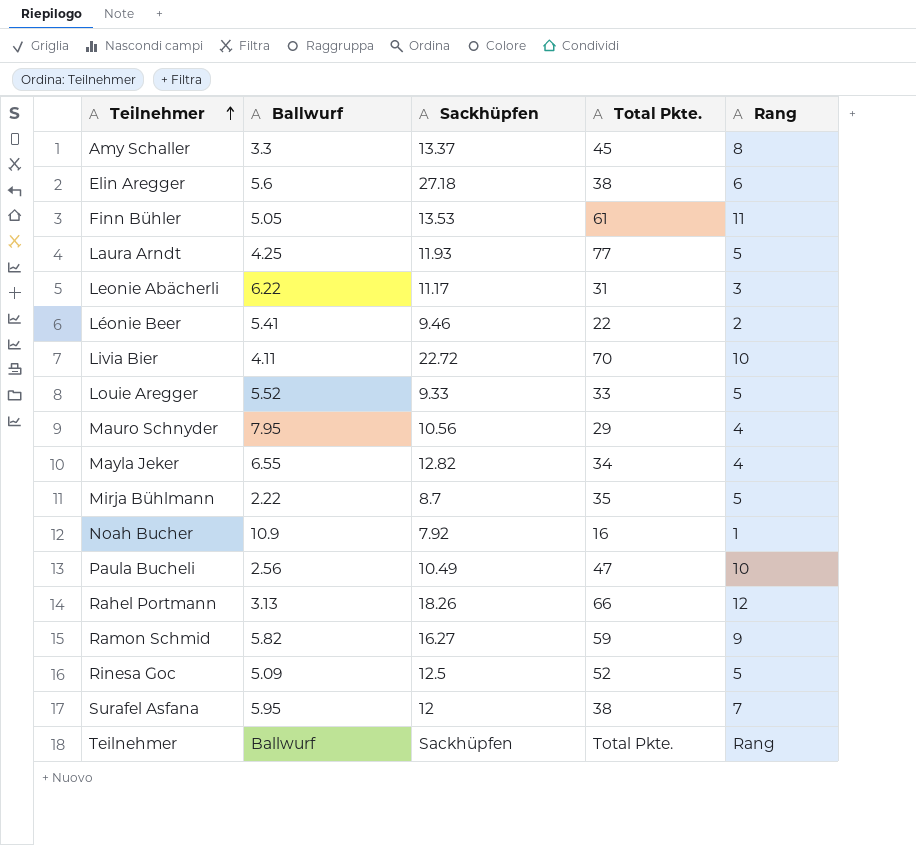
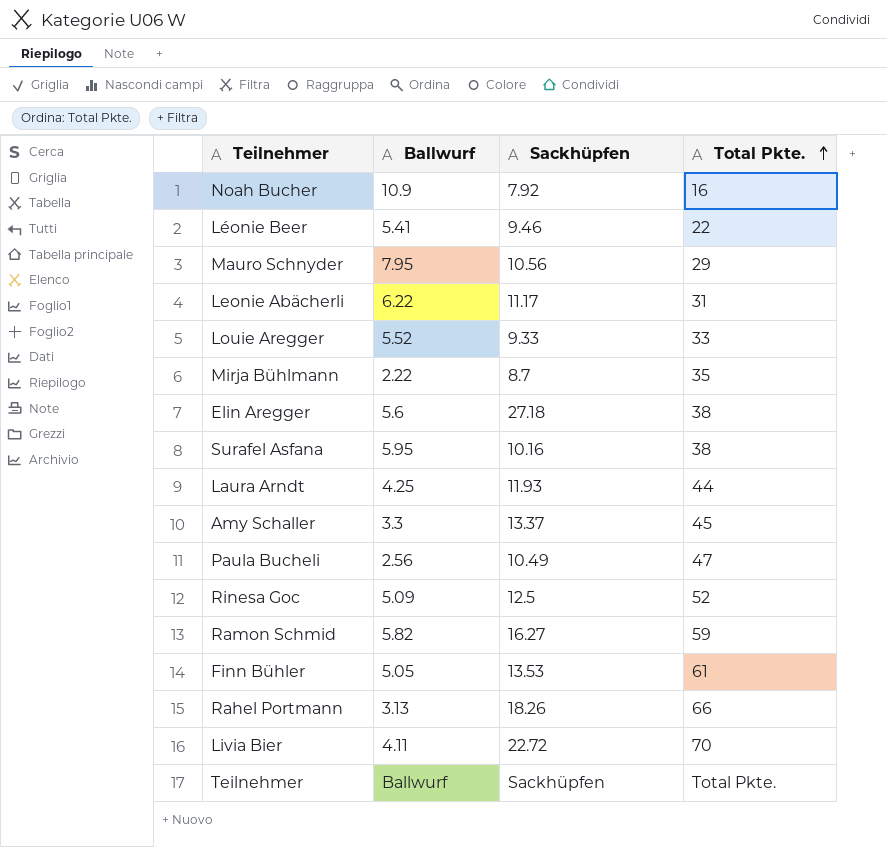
row order: Teilnehmer ascending -> Total Pkte. ascending
column Rang | position: 5 -> none
row Mayla Jeker: 6.55 | 12.82 | 34 | 4 -> none
Surafel Asfana | Sackhüpfen: 12 -> 10.16
Laura Arndt | Total Pkte.: 77 -> 44

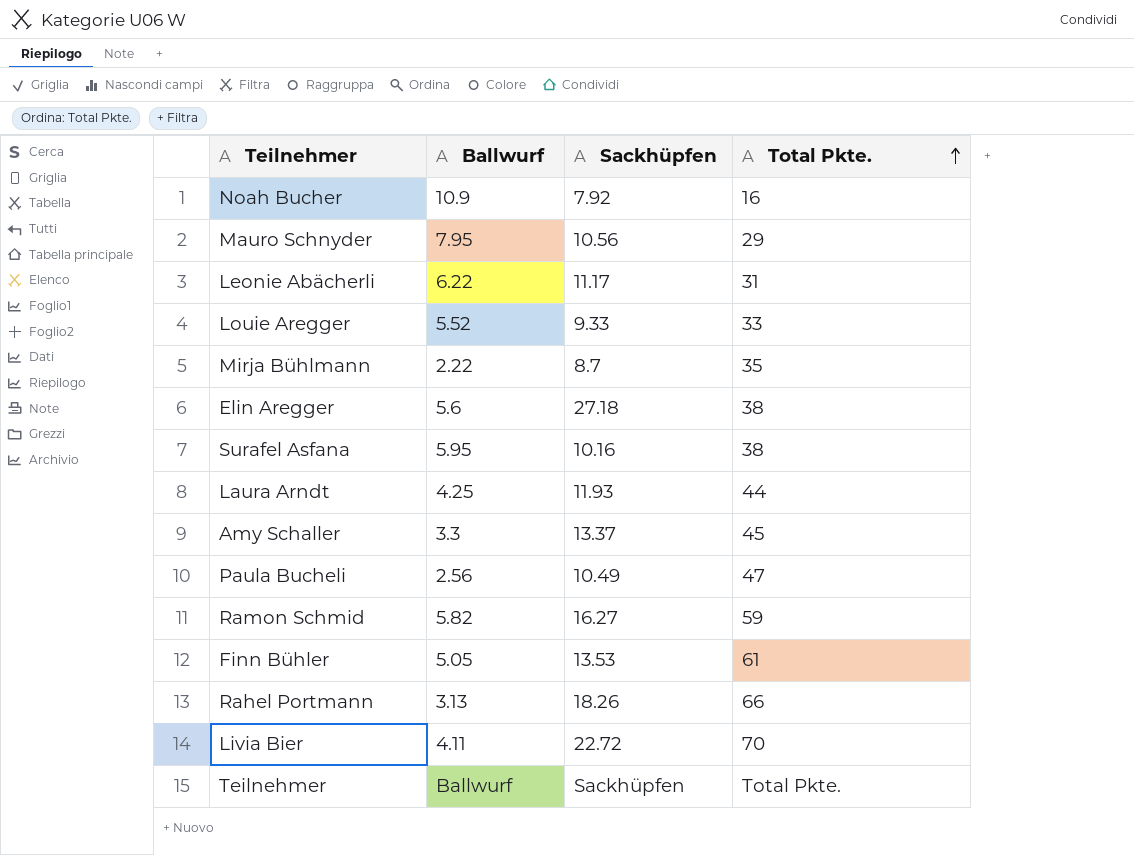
row Léonie Beer: 5.41 | 9.46 | 22 -> none
row Rinesa Goc: 5.09 | 12.5 | 52 -> none

